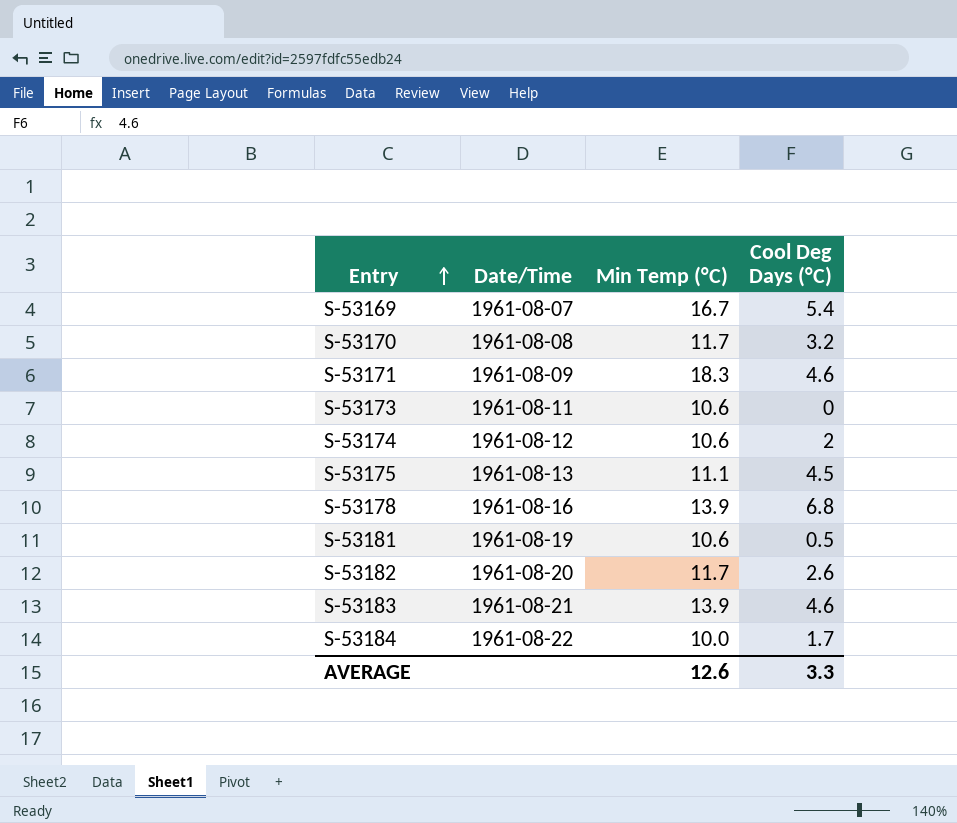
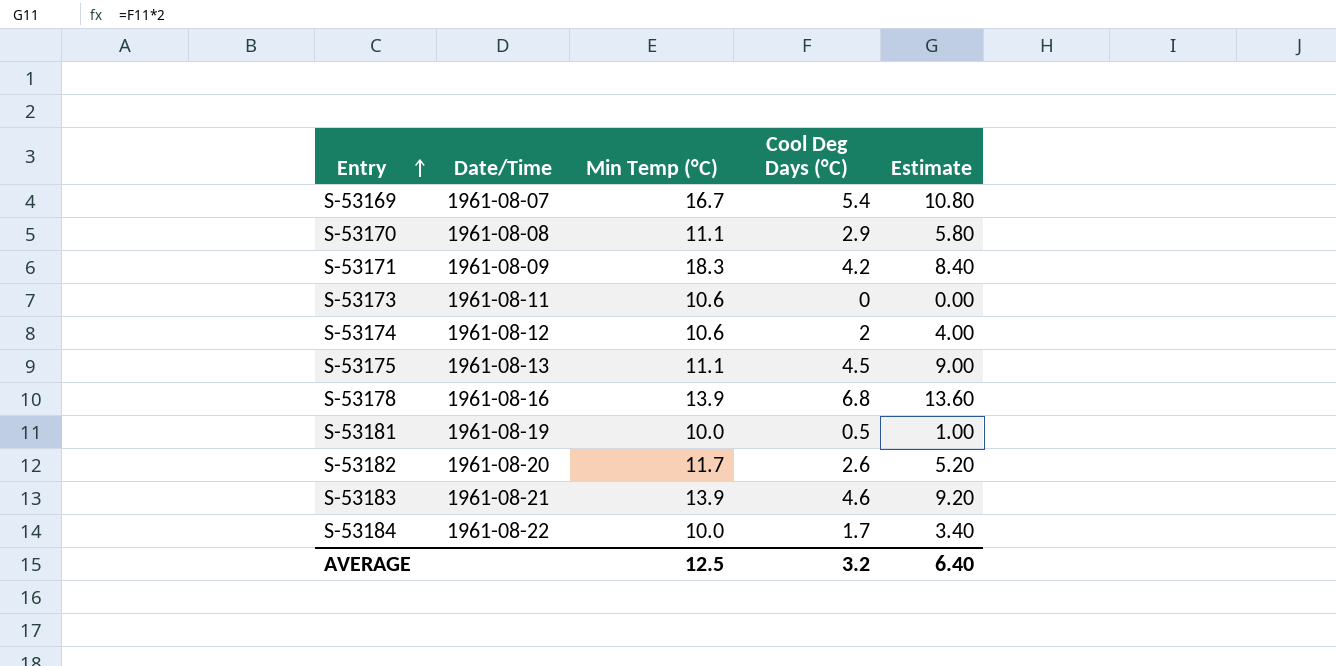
column Estimate | formula: none -> [Cool Deg Days (°C)] * 2
S-53170 | Min Temp (°C): 11.7 -> 11.1
S-53170 | Cool Deg Days (°C): 3.2 -> 2.9
S-53171 | Cool Deg Days (°C): 4.6 -> 4.2
S-53181 | Min Temp (°C): 10.6 -> 10.0
AVERAGE | Min Temp (°C): 12.6 -> 12.5
AVERAGE | Cool Deg Days (°C): 3.3 -> 3.2

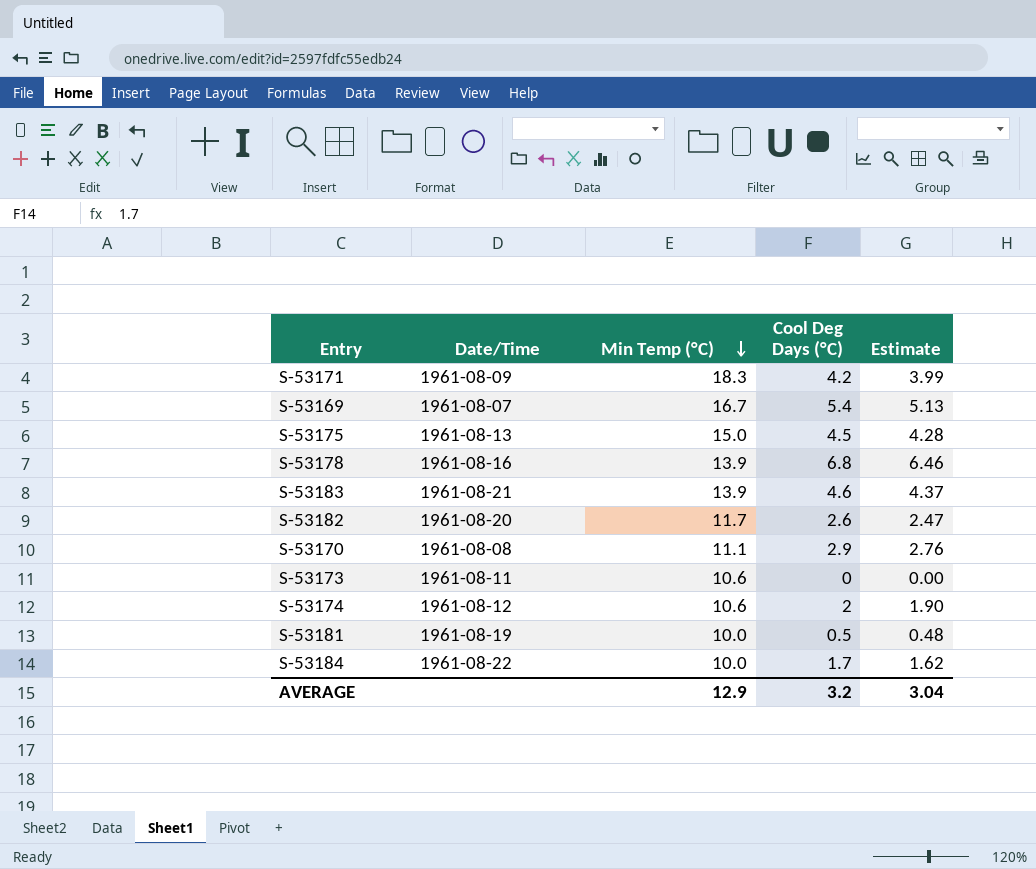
row order: Entry ascending -> Min Temp (°C) descending
column Estimate | formula: [Cool Deg Days (°C)] * 2 -> [Cool Deg Days (°C)] * 0.95
S-53175 | Min Temp (°C): 11.1 -> 15.0
AVERAGE | Min Temp (°C): 12.5 -> 12.9
AVERAGE | Estimate: 6.40 -> 3.04

